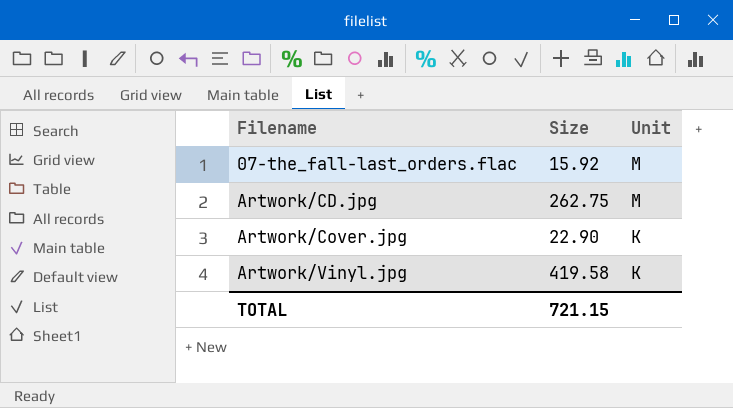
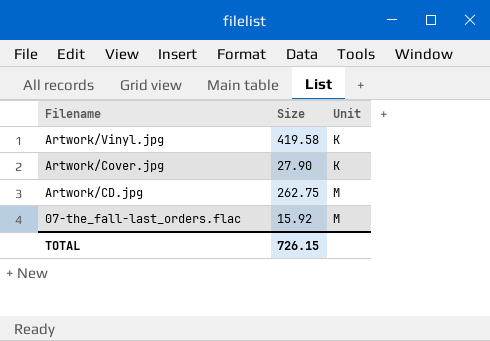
row order: Filename ascending -> Filename descending
Artwork/Cover.jpg | Size: 22.90 -> 27.90
TOTAL | Size: 721.15 -> 726.15

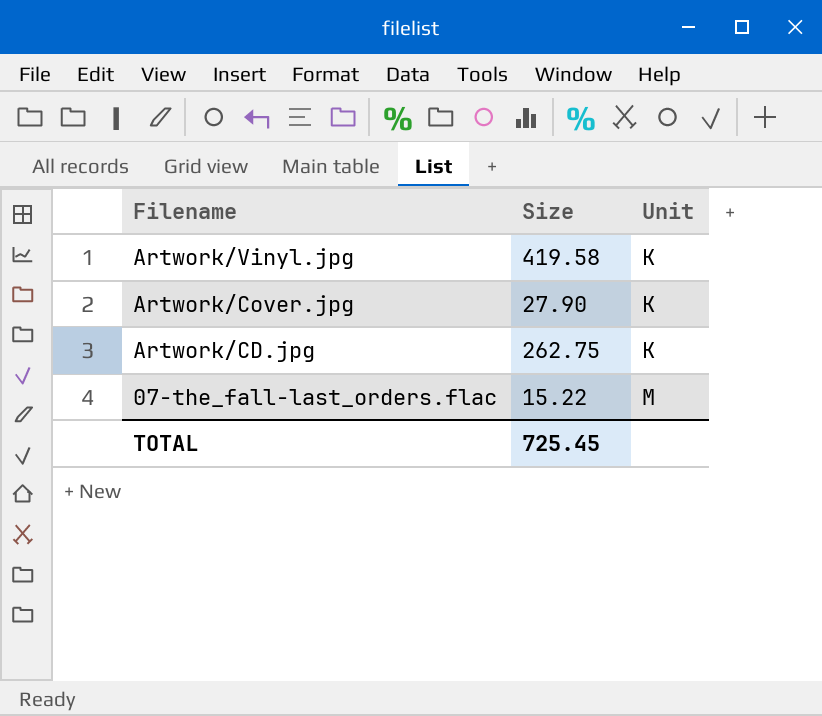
Artwork/CD.jpg | Unit: M -> K
07-the_fall-last_orders.flac | Size: 15.92 -> 15.22
TOTAL | Size: 726.15 -> 725.45

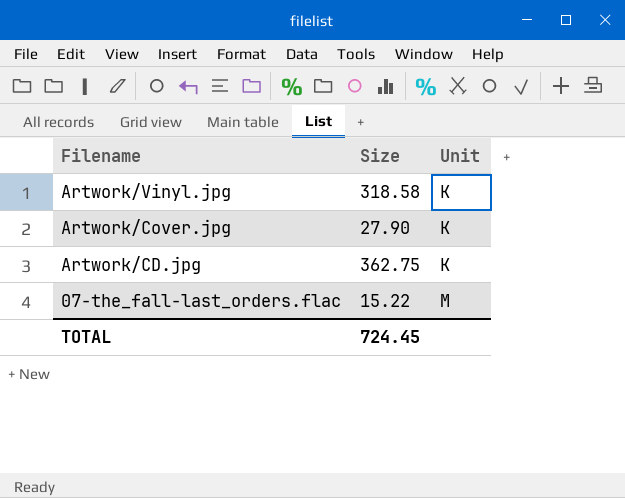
Artwork/Vinyl.jpg | Size: 419.58 -> 318.58
Artwork/CD.jpg | Size: 262.75 -> 362.75
TOTAL | Size: 725.45 -> 724.45

